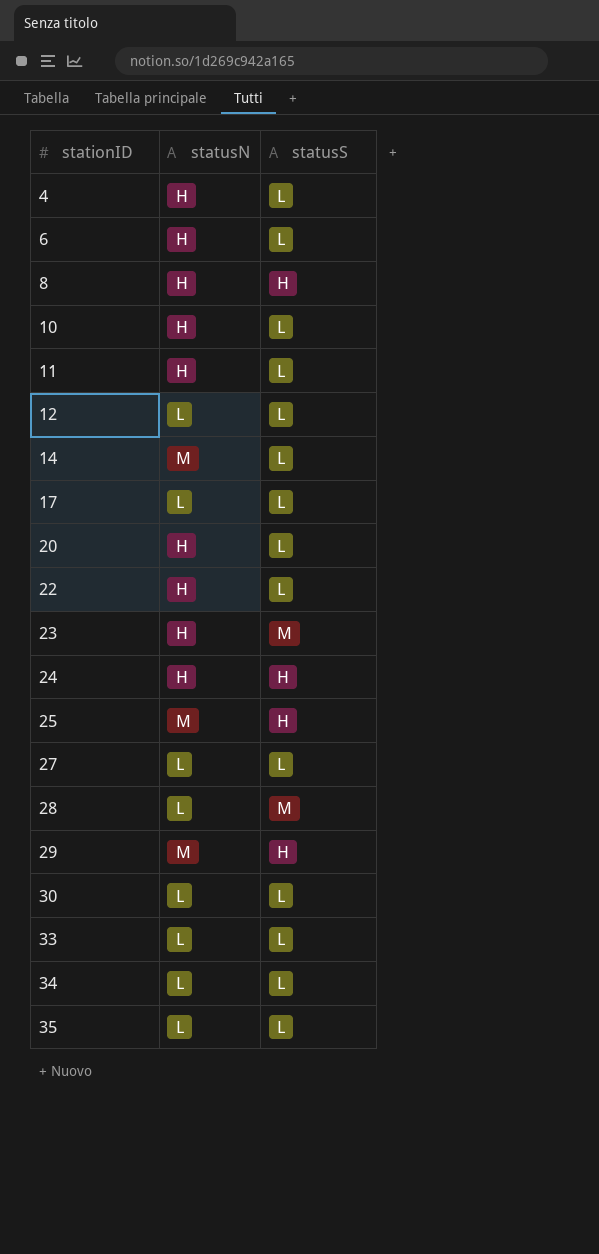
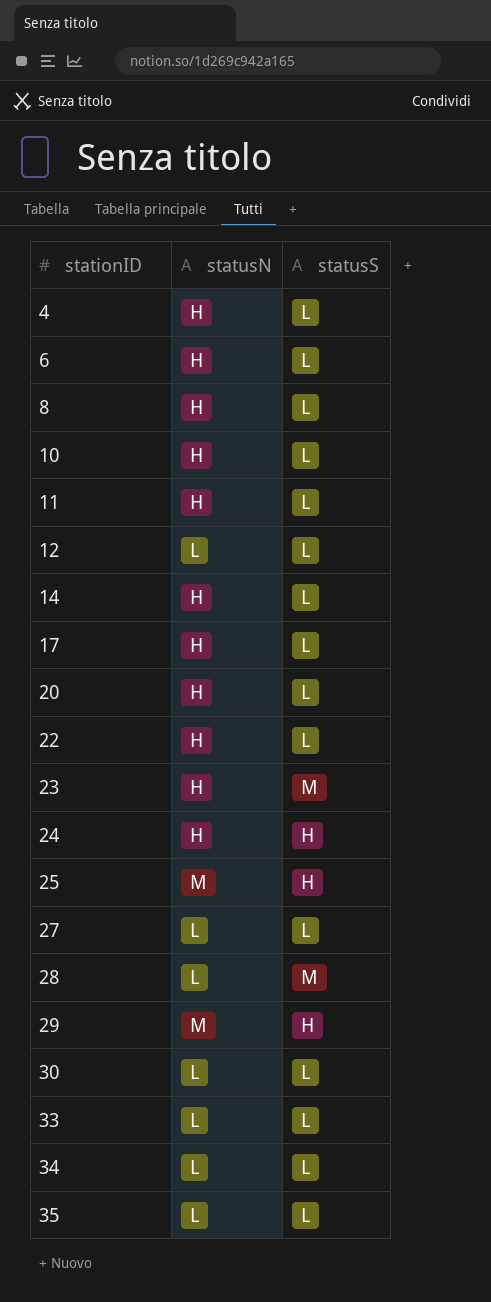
8 | statusS: H -> L
14 | statusN: M -> H
17 | statusN: L -> H

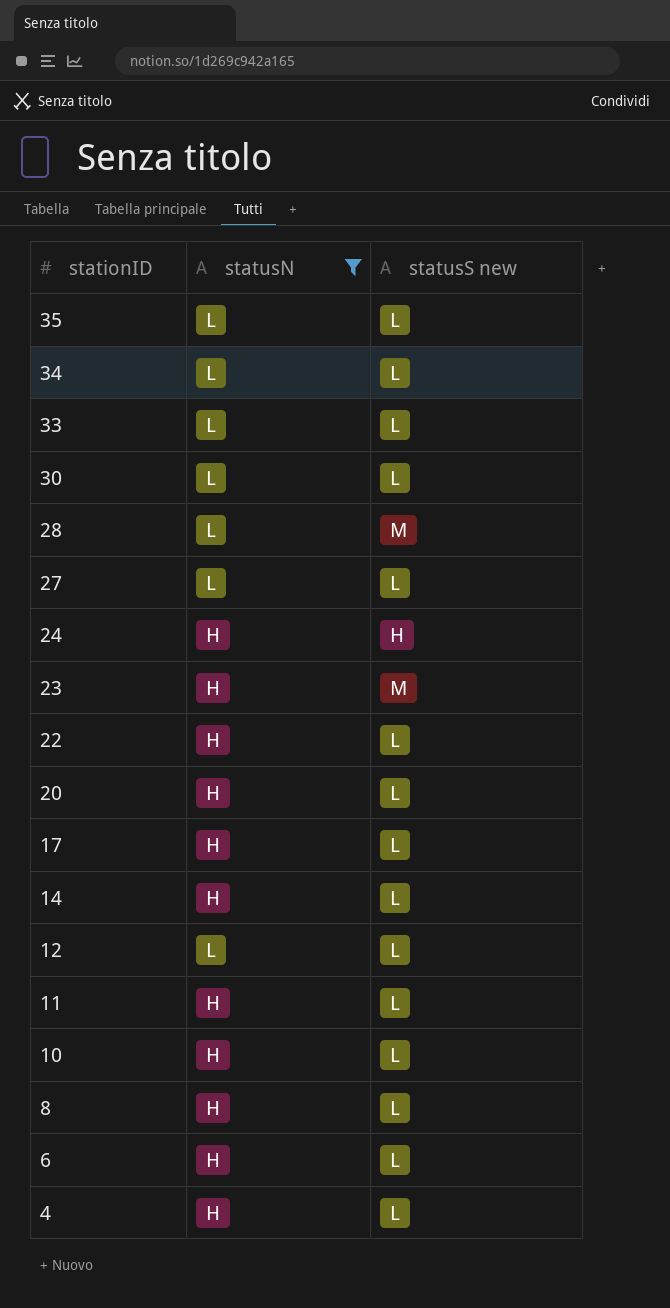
filter: none -> statusN != M
row order: stationID ascending -> stationID descending
column name: statusS -> statusS new

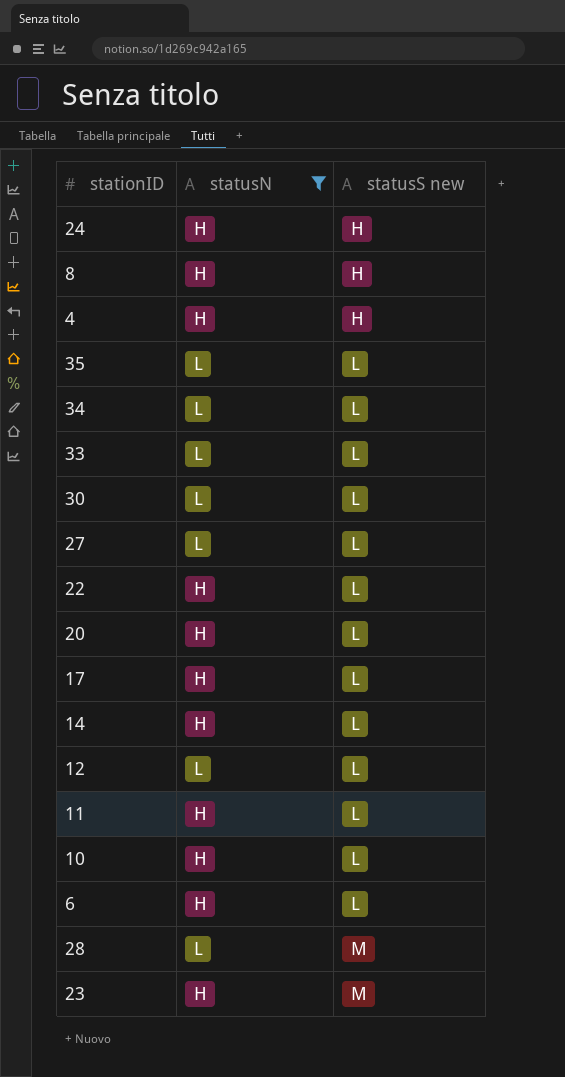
row order: stationID descending -> statusS new ascending
8 | statusS new: L -> H
4 | statusS new: L -> H

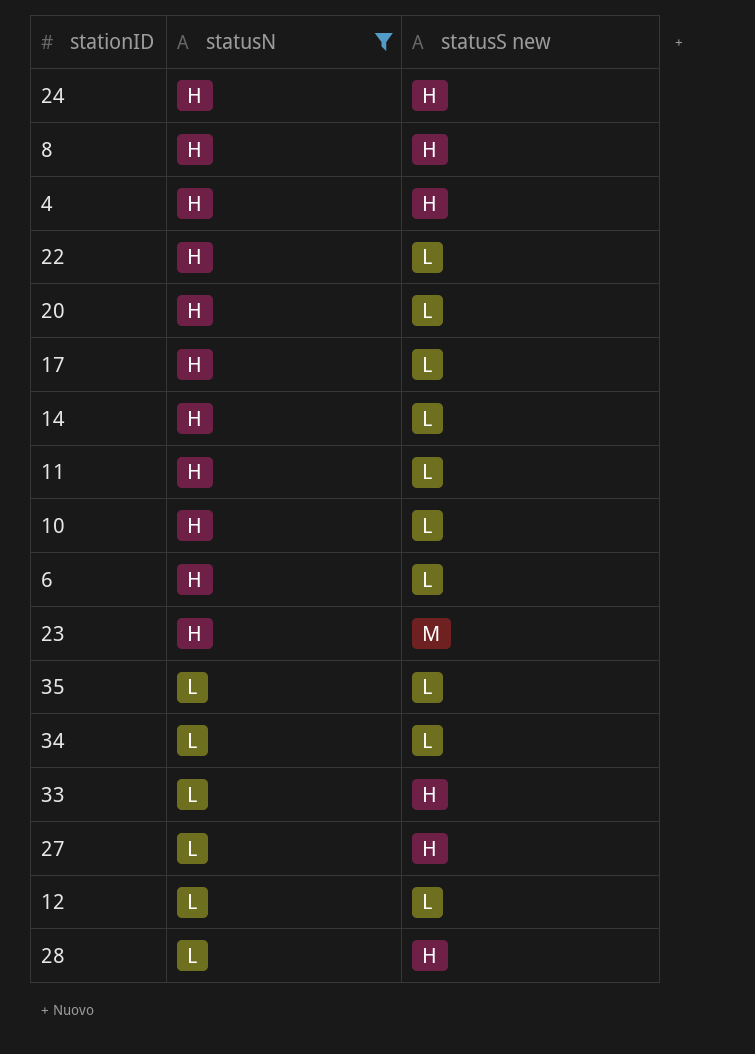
row order: statusS new ascending -> statusN ascending
row 30: L | L -> none
33 | statusS new: L -> H
27 | statusS new: L -> H
28 | statusS new: M -> H

